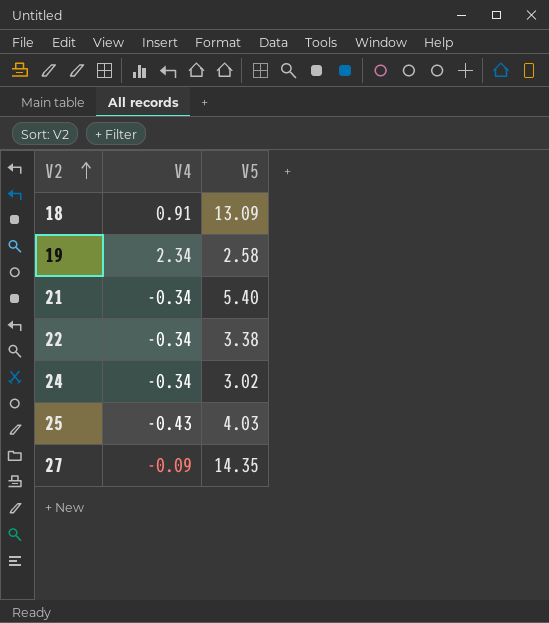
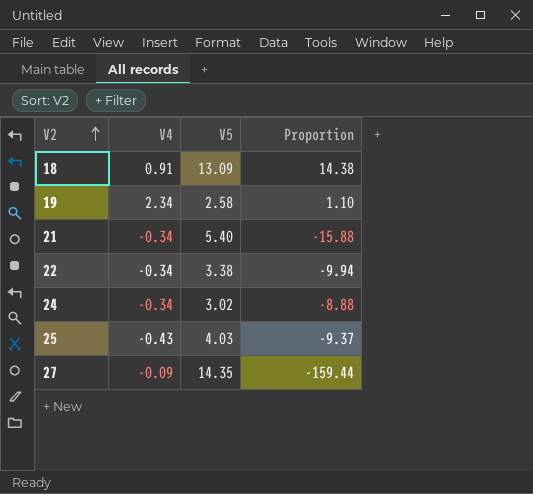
column Proportion | formula: none -> [V5] / [V4]

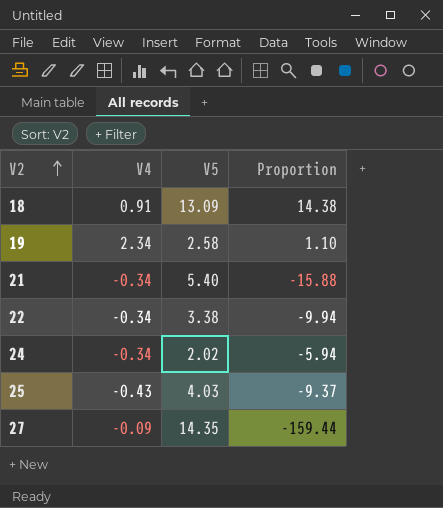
24 | V5: 3.02 -> 2.02
24 | Proportion: -8.88 -> -5.94

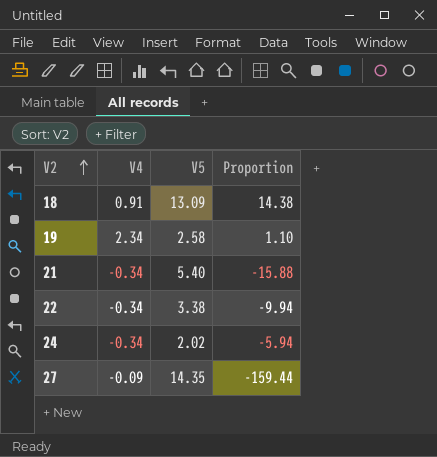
row 25: -0.43 | 4.03 | -9.37 -> none

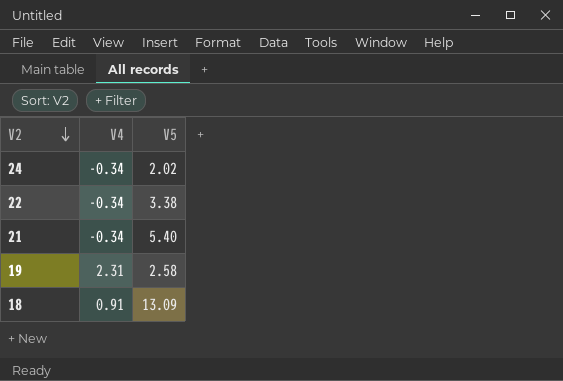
row order: V2 ascending -> V2 descending
column Proportion | formula: [V5] / [V4] -> none
row 27: -0.09 | 14.35 | -159.44 -> none
19 | V4: 2.34 -> 2.31

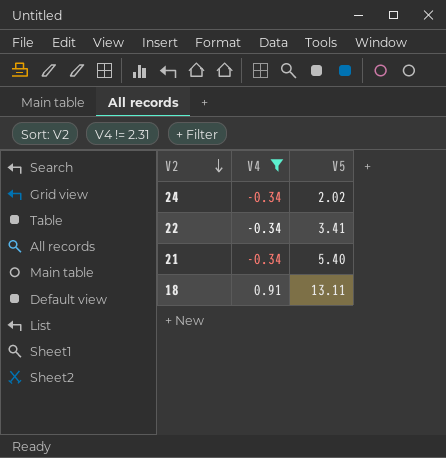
filter: none -> V4 != 2.31
22 | V5: 3.38 -> 3.41
18 | V5: 13.09 -> 13.11

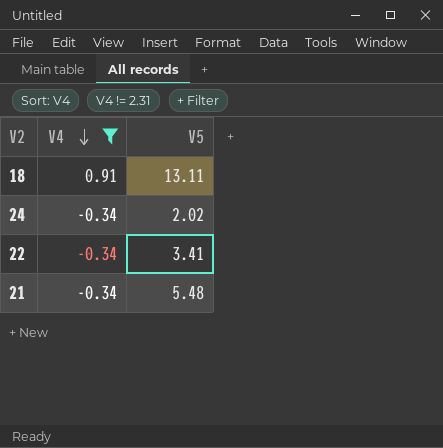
row order: V2 descending -> V4 descending
21 | V5: 5.40 -> 5.48

